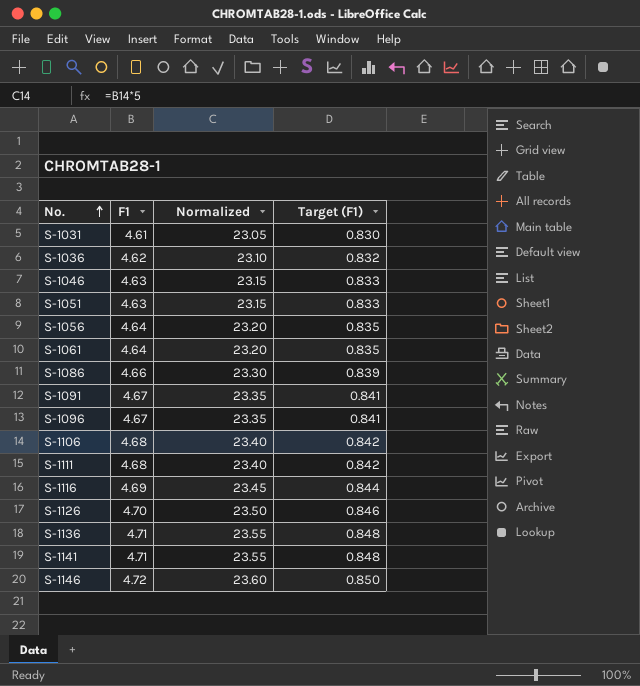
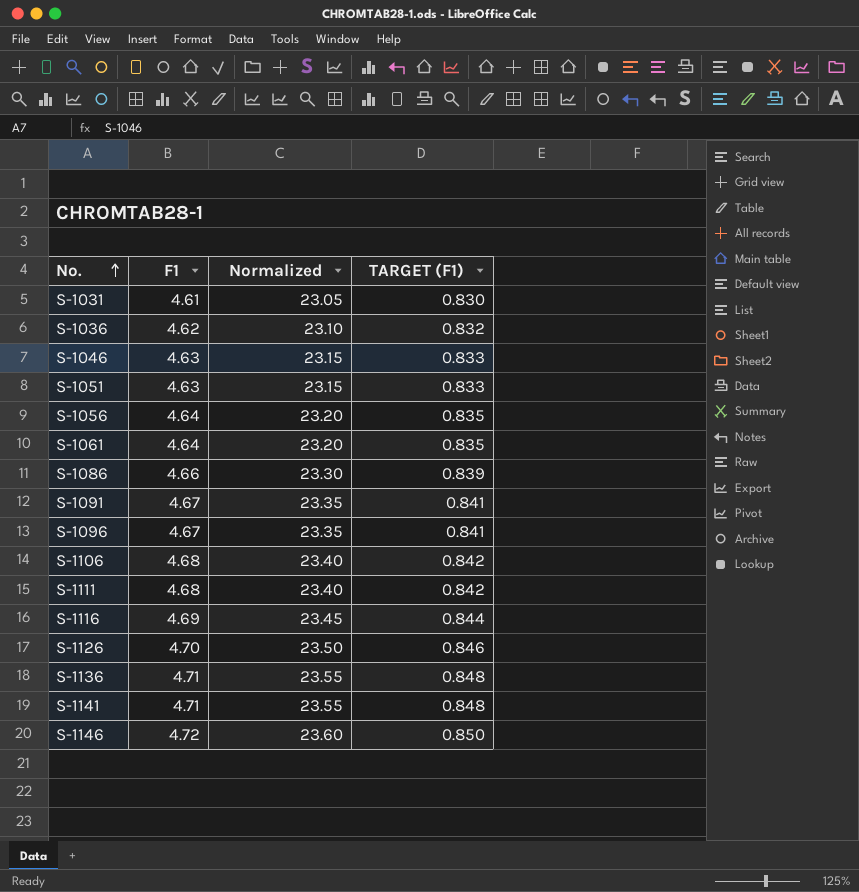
column name: Target (F1) -> TARGET (F1)

